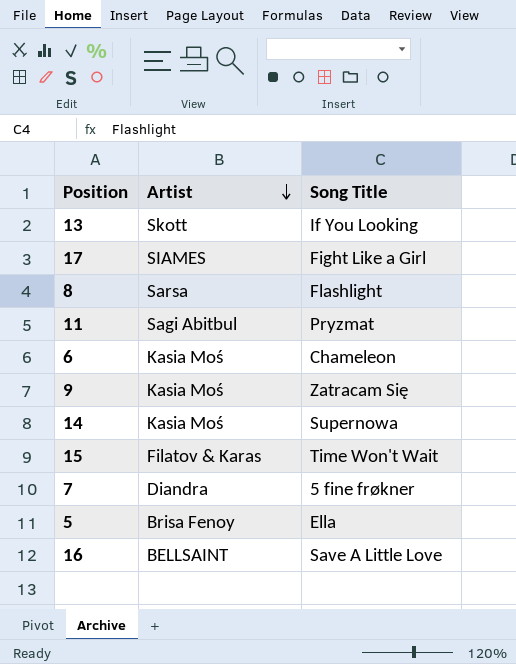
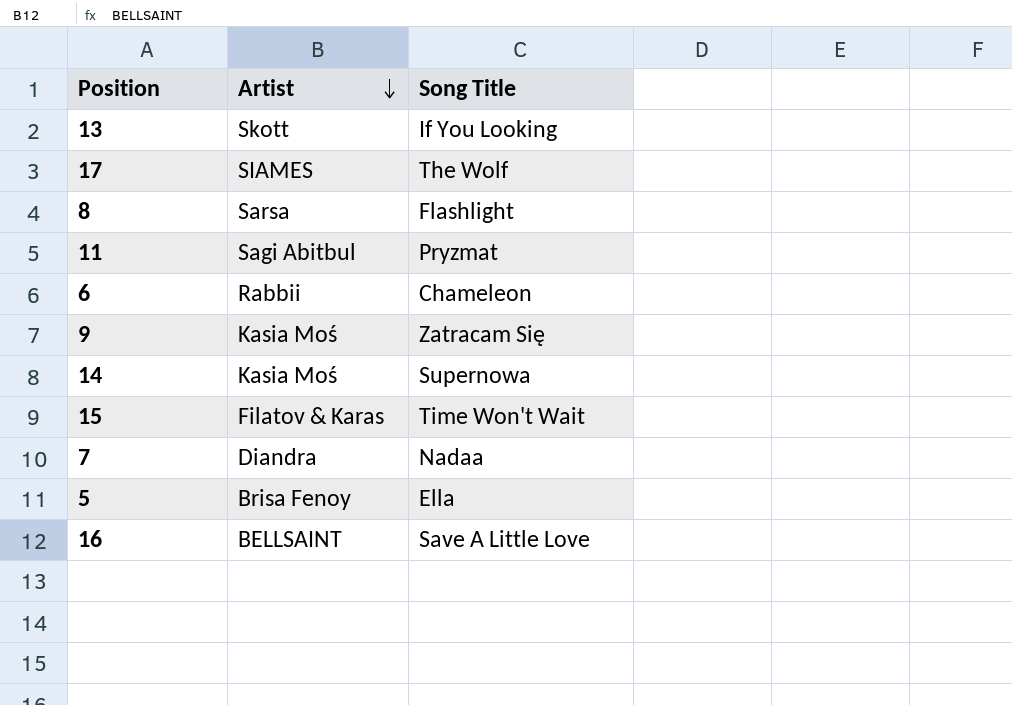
17 | Song Title: Fight Like a Girl -> The Wolf
6 | Artist: Kasia Moś -> Rabbii
7 | Song Title: 5 fine frøkner -> Nadaa

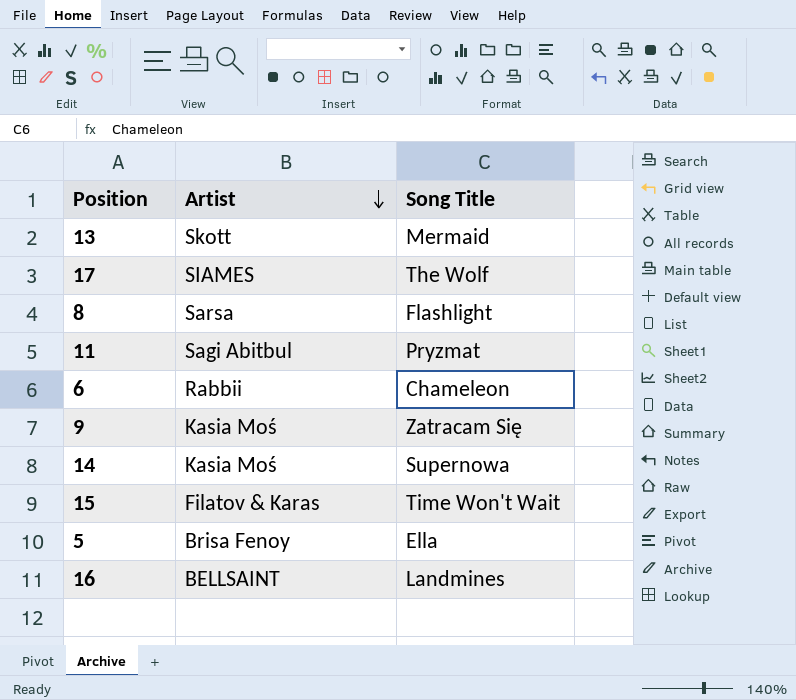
row 7: Diandra | Nadaa -> none
13 | Song Title: If You Looking -> Mermaid
16 | Song Title: Save A Little Love -> Landmines

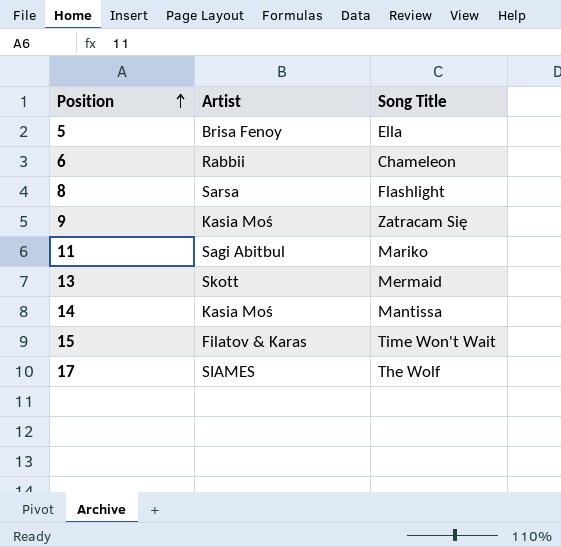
row order: Artist descending -> Position ascending
row 16: BELLSAINT | Landmines -> none
11 | Song Title: Pryzmat -> Mariko
14 | Song Title: Supernowa -> Mantissa

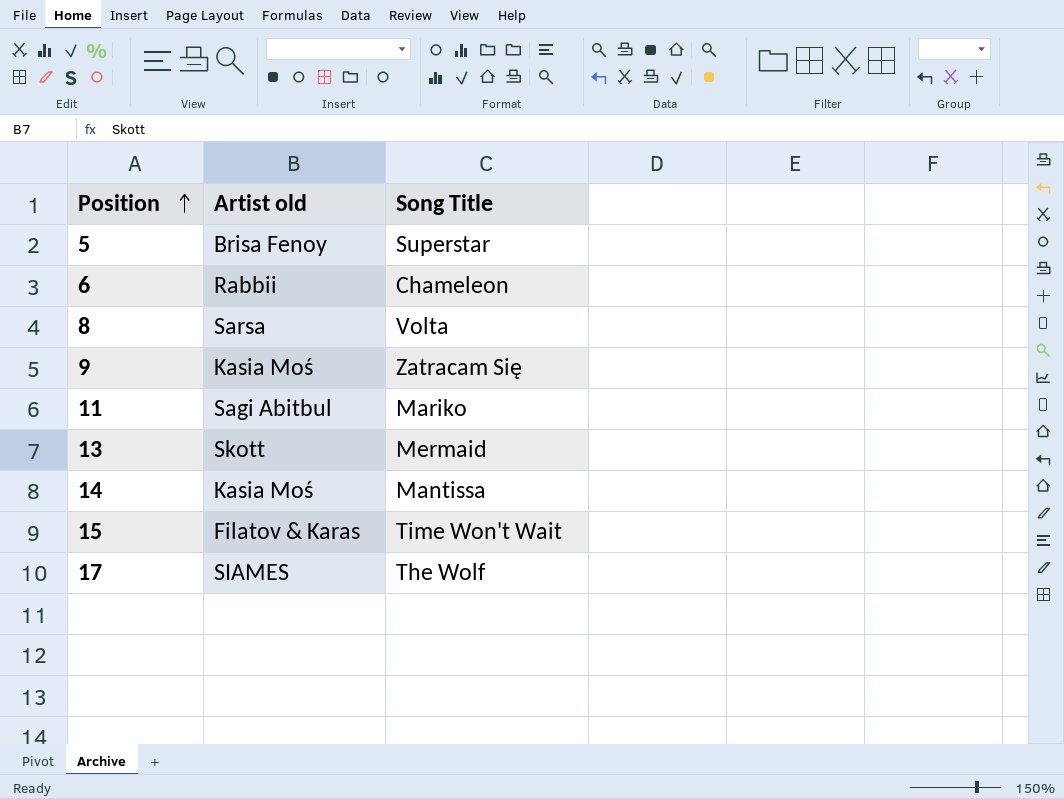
column name: Artist -> Artist old
5 | Song Title: Ella -> Superstar
8 | Song Title: Flashlight -> Volta

